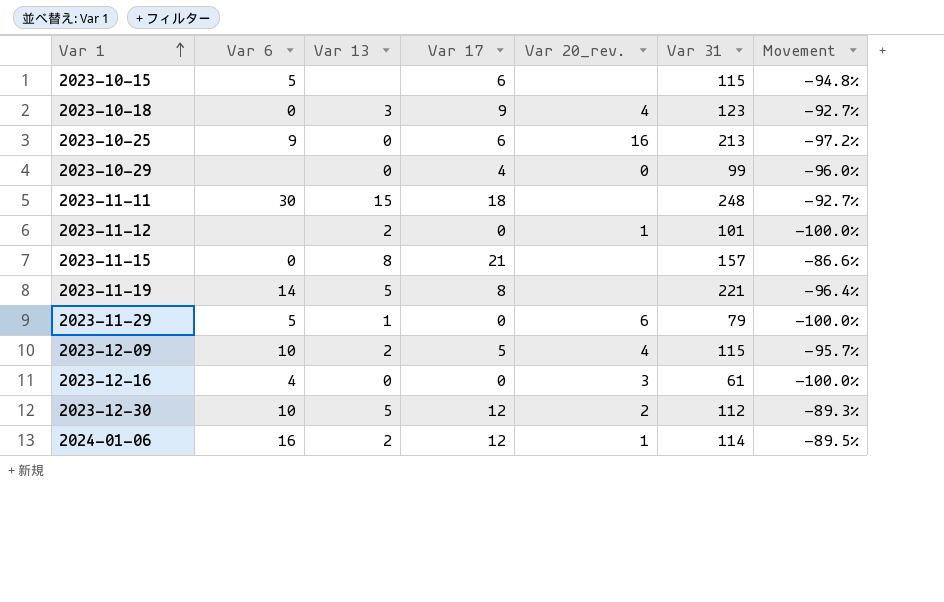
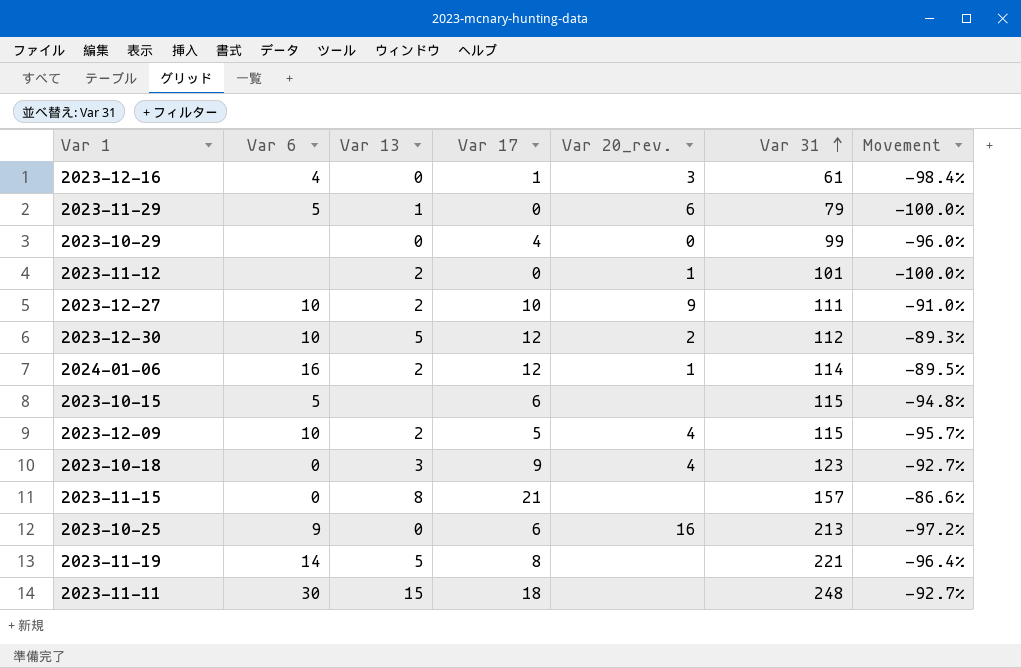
row order: Var 1 ascending -> Var 31 ascending
2023-12-16 | Var 17: 0 -> 1
2023-12-16 | Movement: -100.0% -> -98.4%
row 2023-12-27: none -> 10 | 2 | 10 | 9 | 111 | -91.0%

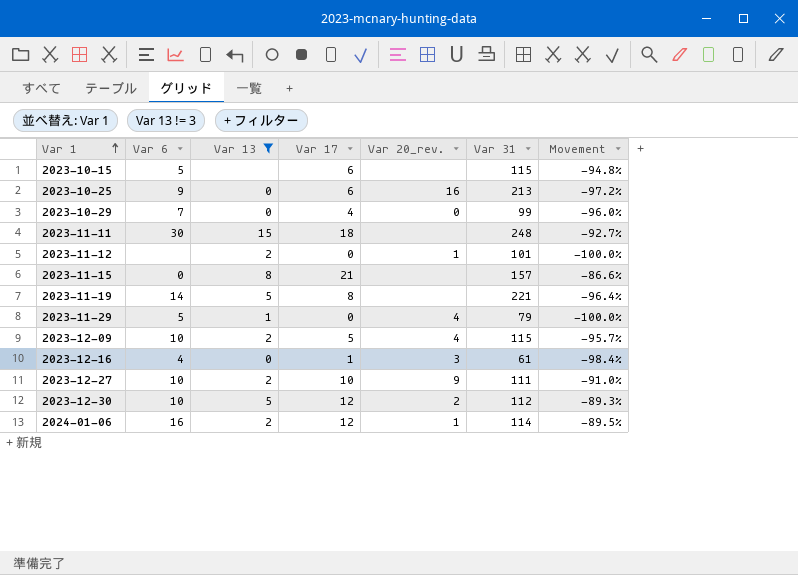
filter: none -> Var 13 != 3
row order: Var 31 ascending -> Var 1 ascending
2023-10-29 | Var 6: none -> 7
2023-11-29 | Var 20_rev.: 6 -> 4

